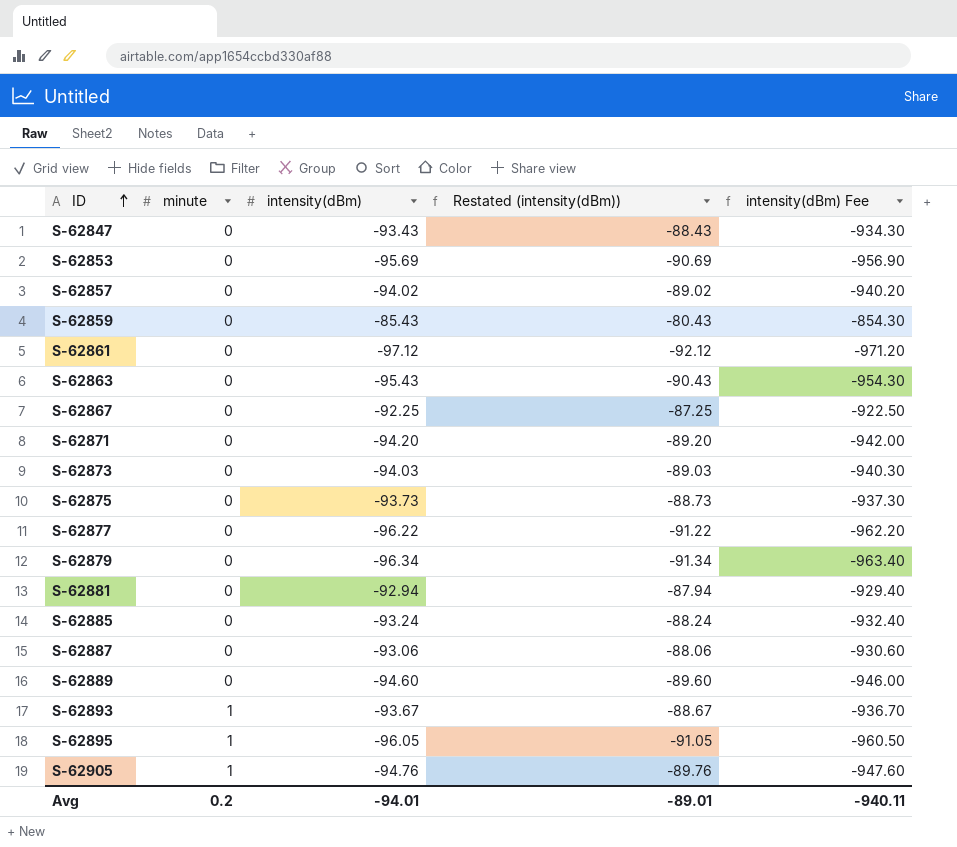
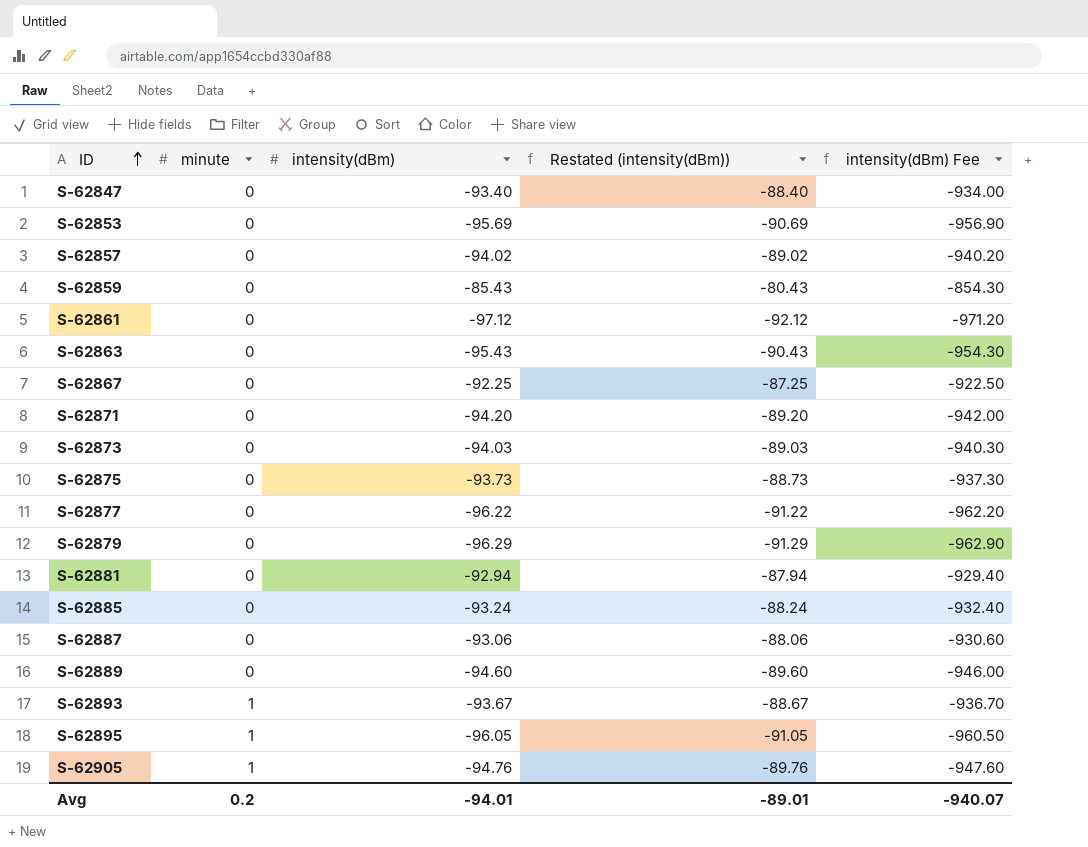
S-62847 | intensity(dBm): -93.43 -> -93.40
S-62847 | Restated (intensity(dBm)): -88.43 -> -88.40
S-62847 | intensity(dBm) Fee: -934.30 -> -934.00
S-62879 | intensity(dBm): -96.34 -> -96.29
S-62879 | Restated (intensity(dBm)): -91.34 -> -91.29
S-62879 | intensity(dBm) Fee: -963.40 -> -962.90
Avg | intensity(dBm) Fee: -940.11 -> -940.07

